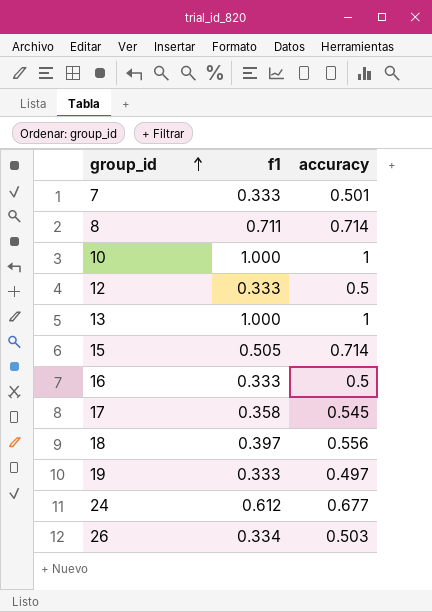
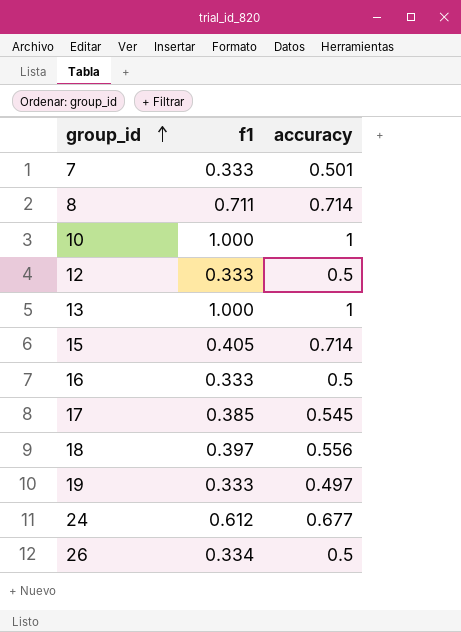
15 | f1: 0.505 -> 0.405
17 | f1: 0.358 -> 0.385
26 | accuracy: 0.503 -> 0.5

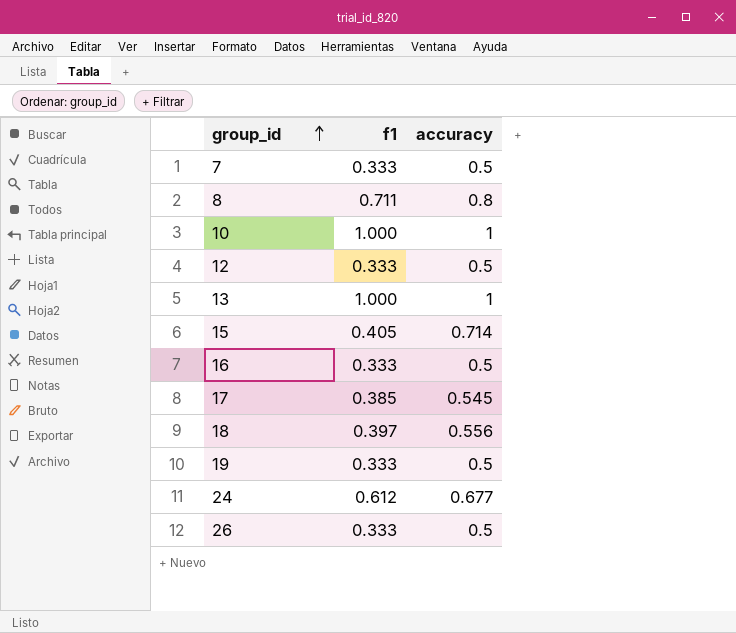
7 | accuracy: 0.501 -> 0.5
8 | accuracy: 0.714 -> 0.8
19 | accuracy: 0.497 -> 0.5
26 | f1: 0.334 -> 0.333

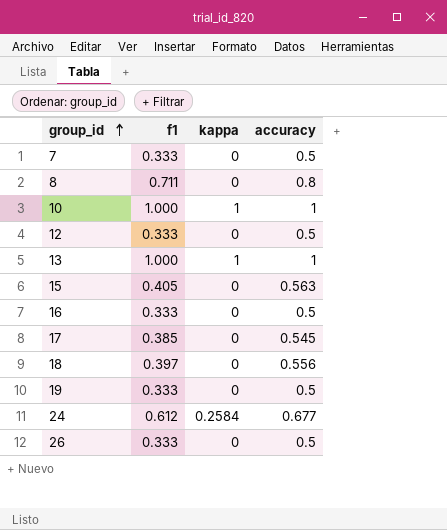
column kappa | position: none -> 3
15 | accuracy: 0.714 -> 0.563

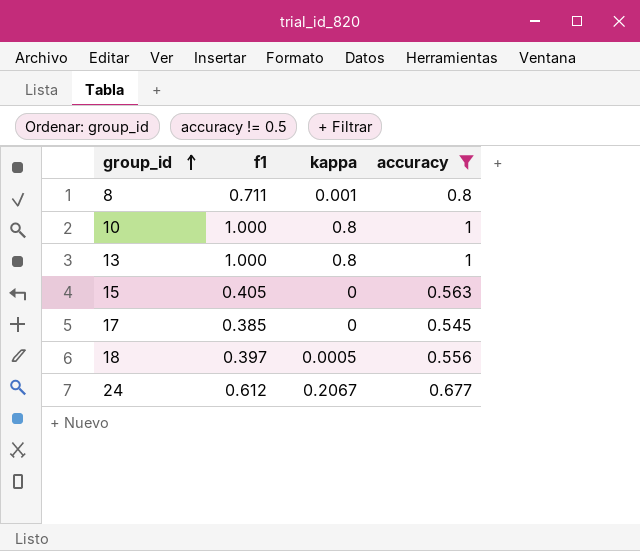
filter: none -> accuracy != 0.5
8 | kappa: 0 -> 0.001
10 | kappa: 1 -> 0.8
13 | kappa: 1 -> 0.8
18 | kappa: 0 -> 0.0005
24 | kappa: 0.2584 -> 0.2067

